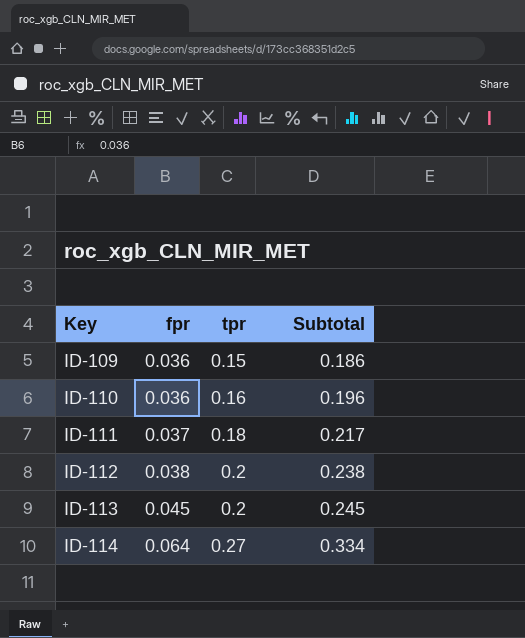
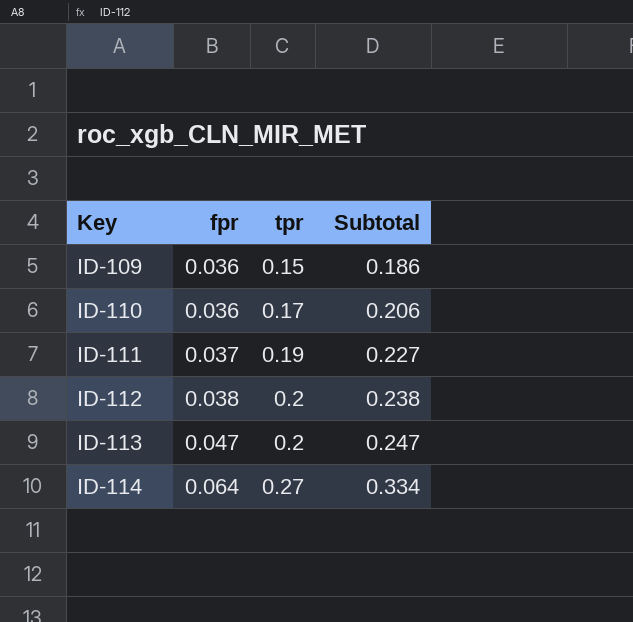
ID-110 | tpr: 0.16 -> 0.17
ID-110 | Subtotal: 0.196 -> 0.206
ID-111 | tpr: 0.18 -> 0.19
ID-111 | Subtotal: 0.217 -> 0.227
ID-113 | fpr: 0.045 -> 0.047
ID-113 | Subtotal: 0.245 -> 0.247

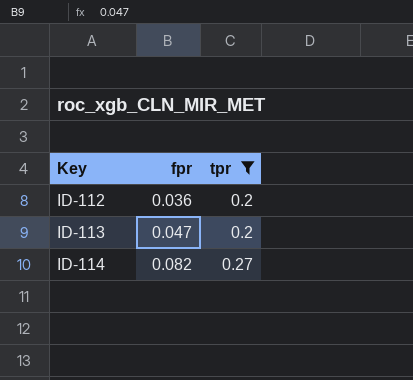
filter: none -> tpr >= 0.2
column Subtotal | formula: [fpr] + [tpr] -> none
ID-112 | fpr: 0.038 -> 0.036
ID-114 | fpr: 0.064 -> 0.082

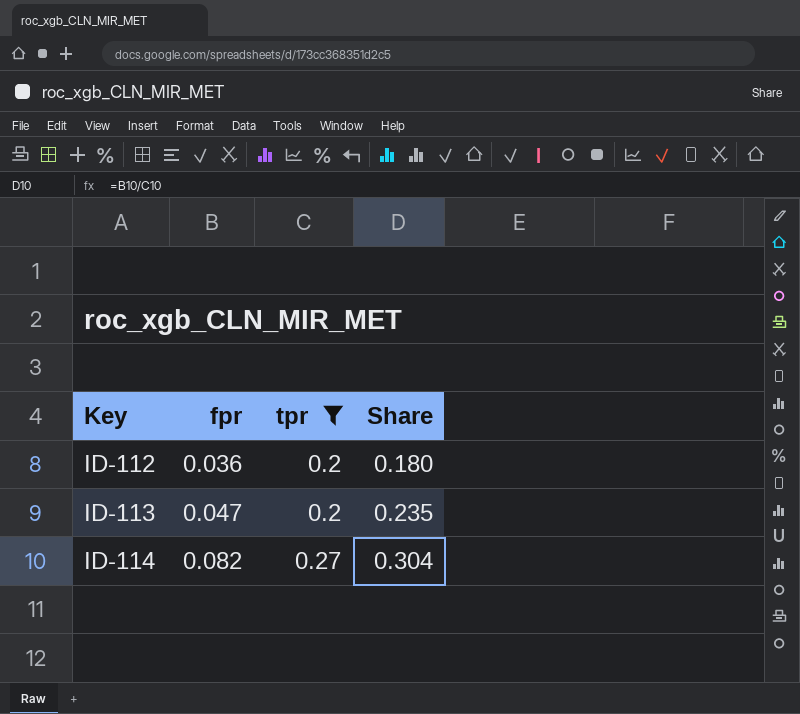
column Share | formula: none -> [fpr] / [tpr]

